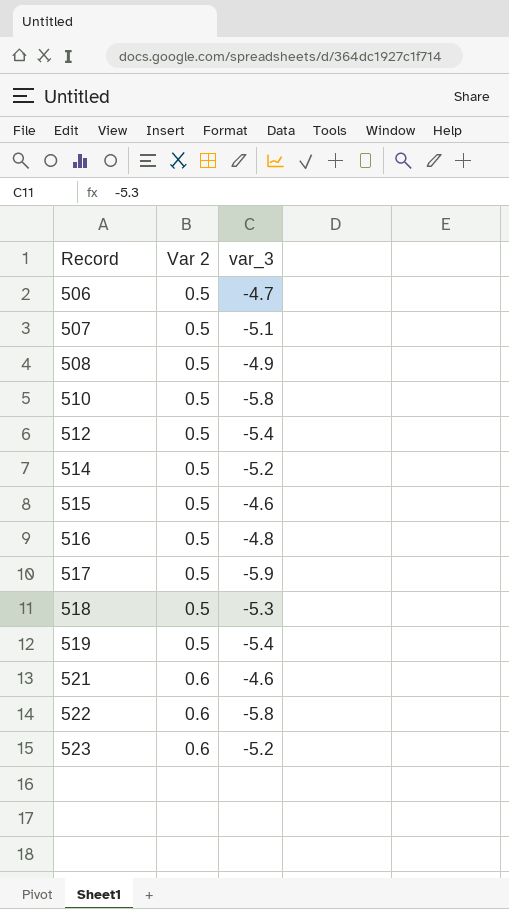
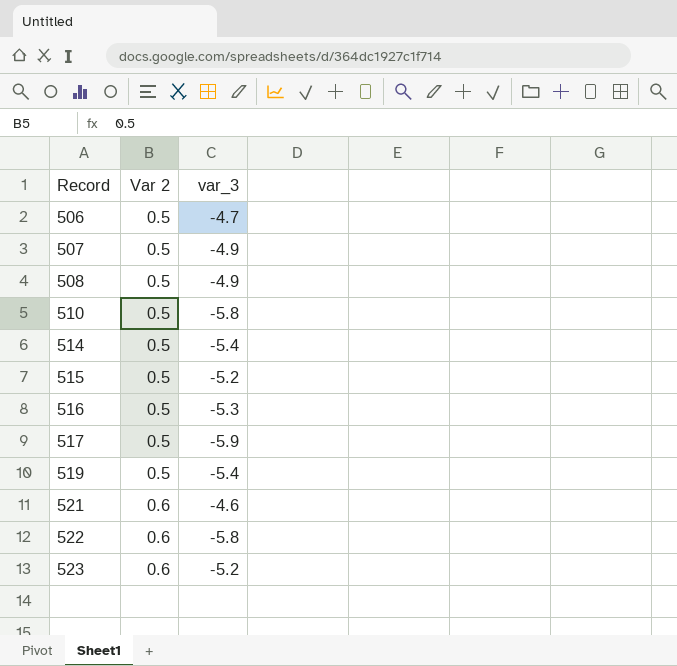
row 512: 0.5 | -5.4 -> none
row 518: 0.5 | -5.3 -> none
507 | var_3: -5.1 -> -4.9
514 | var_3: -5.2 -> -5.4
515 | var_3: -4.6 -> -5.2
516 | var_3: -4.8 -> -5.3

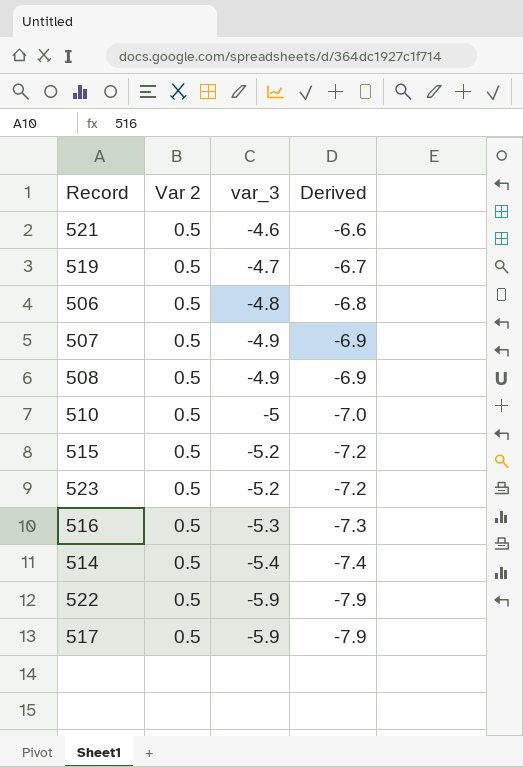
row order: Record ascending -> var_3 descending
column Derived | formula: none -> [var_3] - 2
521 | Var 2: 0.6 -> 0.5
519 | var_3: -5.4 -> -4.7
506 | var_3: -4.7 -> -4.8
510 | var_3: -5.8 -> -5
523 | Var 2: 0.6 -> 0.5
522 | Var 2: 0.6 -> 0.5
522 | var_3: -5.8 -> -5.9

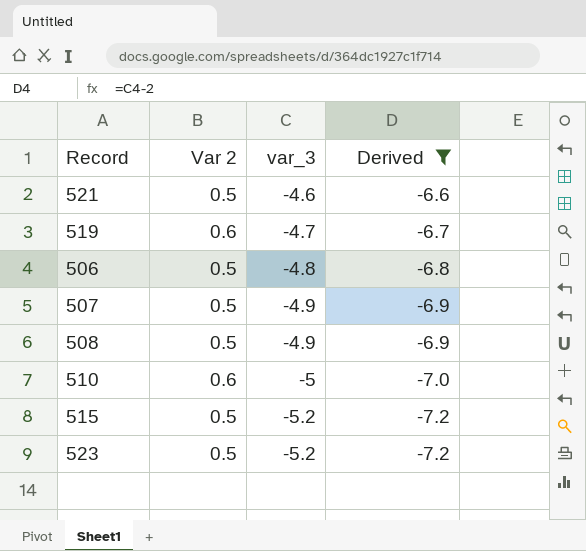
filter: none -> Derived >= -7.2
519 | Var 2: 0.5 -> 0.6
510 | Var 2: 0.5 -> 0.6

